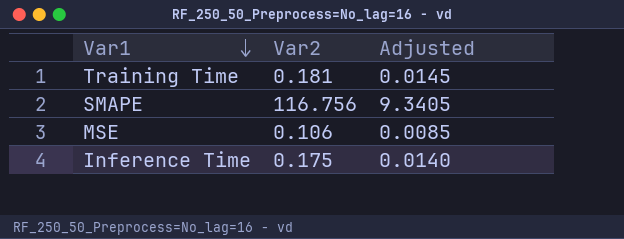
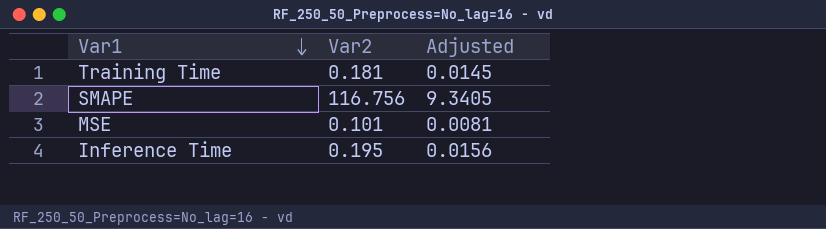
MSE | Var2: 0.106 -> 0.101
MSE | Adjusted: 0.0085 -> 0.0081
Inference Time | Var2: 0.175 -> 0.195
Inference Time | Adjusted: 0.0140 -> 0.0156

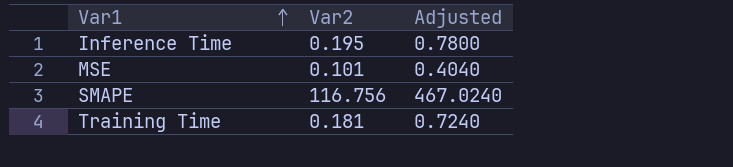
row order: Var1 descending -> Var1 ascending
column Adjusted | formula: [Var2] * 0.08 -> [Var2] * 4

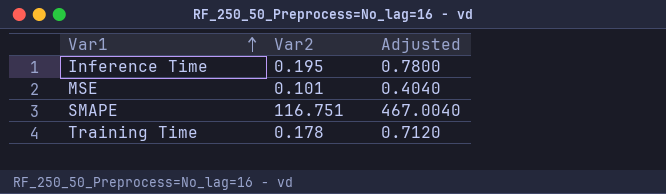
SMAPE | Var2: 116.756 -> 116.751
SMAPE | Adjusted: 467.0240 -> 467.0040
Training Time | Var2: 0.181 -> 0.178
Training Time | Adjusted: 0.7240 -> 0.7120

